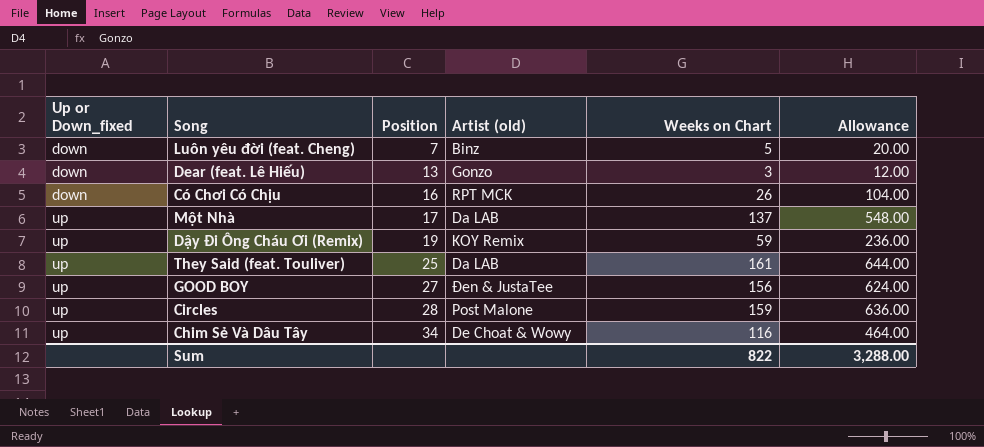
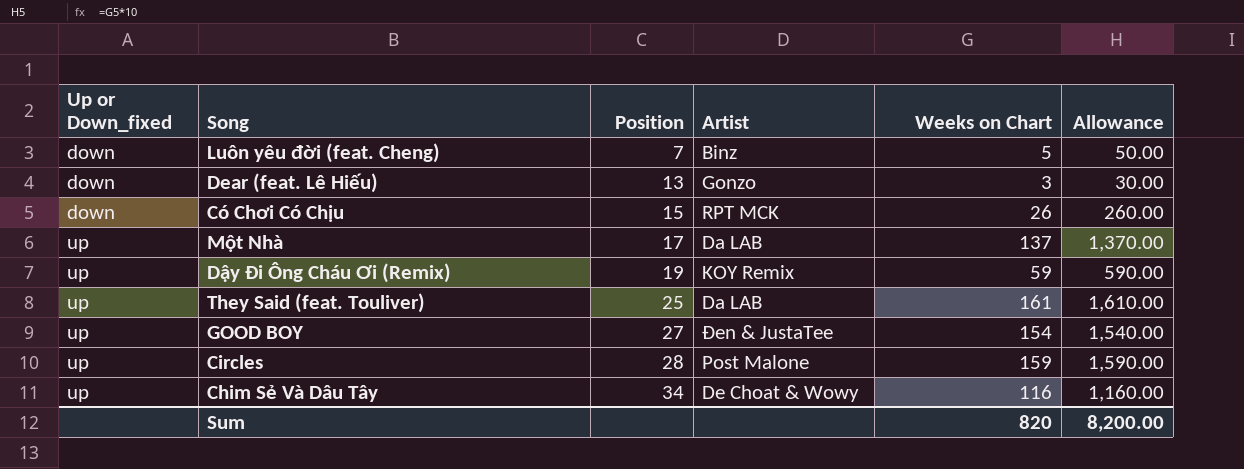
column name: Artist (old) -> Artist
column Allowance | formula: [Weeks on Chart] * 4 -> [Weeks on Chart] * 10
Có Chơi Có Chịu | Position: 16 -> 15
GOOD BOY | Weeks on Chart: 156 -> 154
Sum | Weeks on Chart: 822 -> 820
Sum | Allowance: 3,288.00 -> 8,200.00

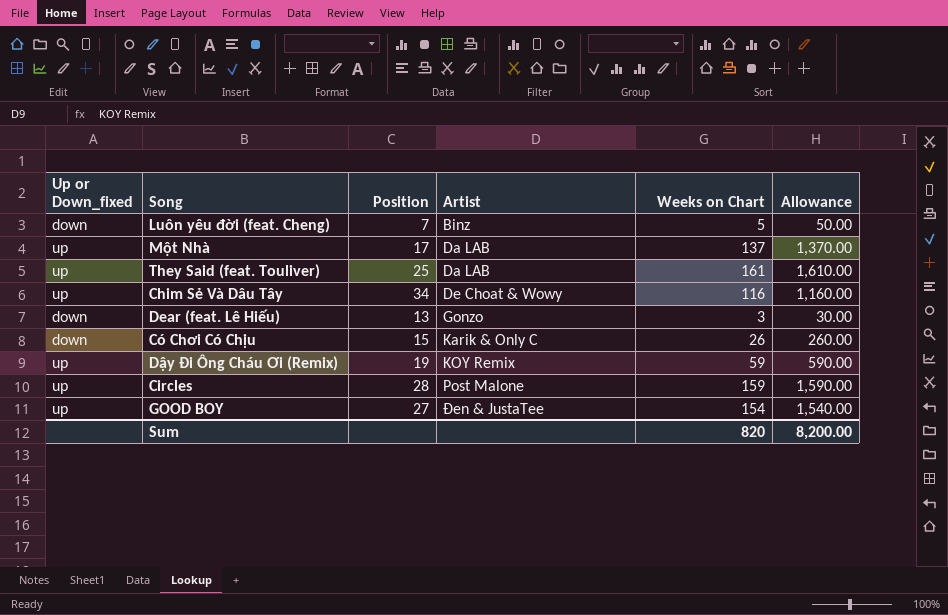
row order: Up or Down_fixed ascending -> Artist ascending
Có Chơi Có Chịu | Artist: RPT MCK -> Karik & Only C

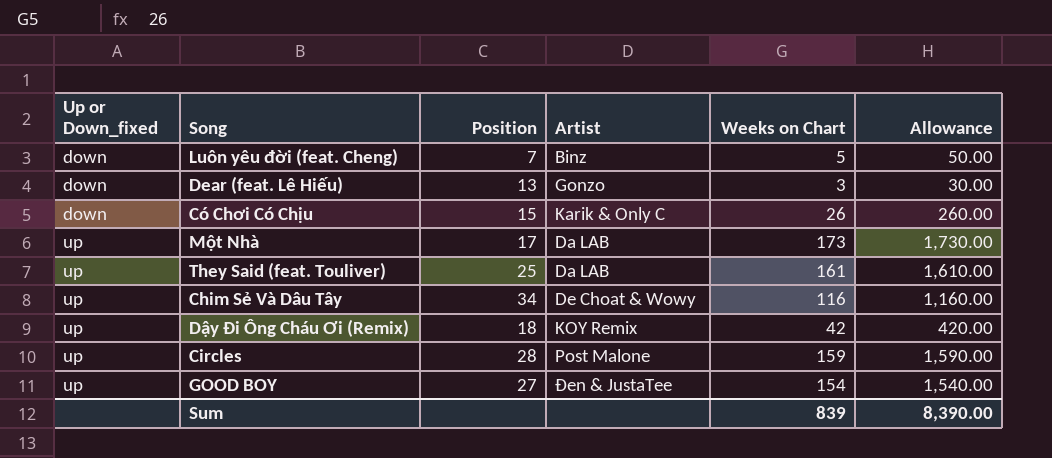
row order: Artist ascending -> Up or Down_fixed ascending
Một Nhà | Weeks on Chart: 137 -> 173
Một Nhà | Allowance: 1,370.00 -> 1,730.00
Dậy Đi Ông Cháu Ơi (Remix) | Position: 19 -> 18
Dậy Đi Ông Cháu Ơi (Remix) | Weeks on Chart: 59 -> 42
Dậy Đi Ông Cháu Ơi (Remix) | Allowance: 590.00 -> 420.00
Sum | Weeks on Chart: 820 -> 839
Sum | Allowance: 8,200.00 -> 8,390.00

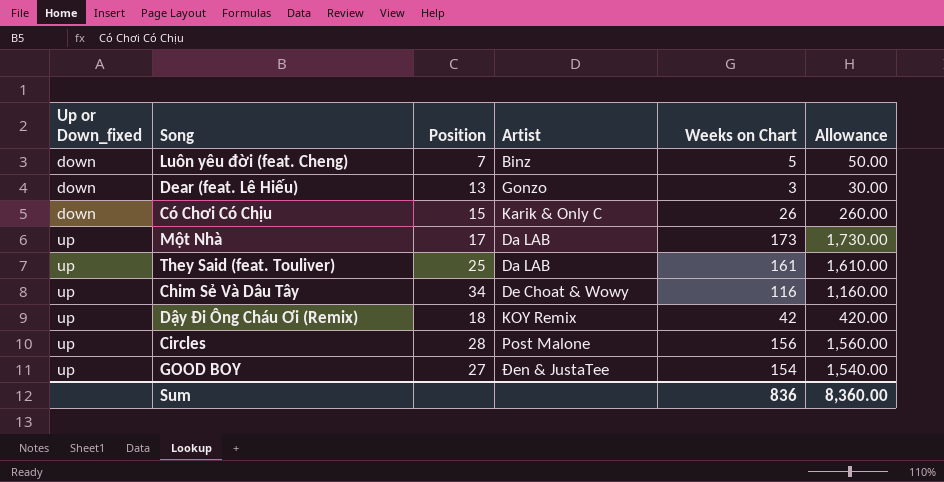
Circles | Weeks on Chart: 159 -> 156
Circles | Allowance: 1,590.00 -> 1,560.00
Sum | Weeks on Chart: 839 -> 836
Sum | Allowance: 8,390.00 -> 8,360.00

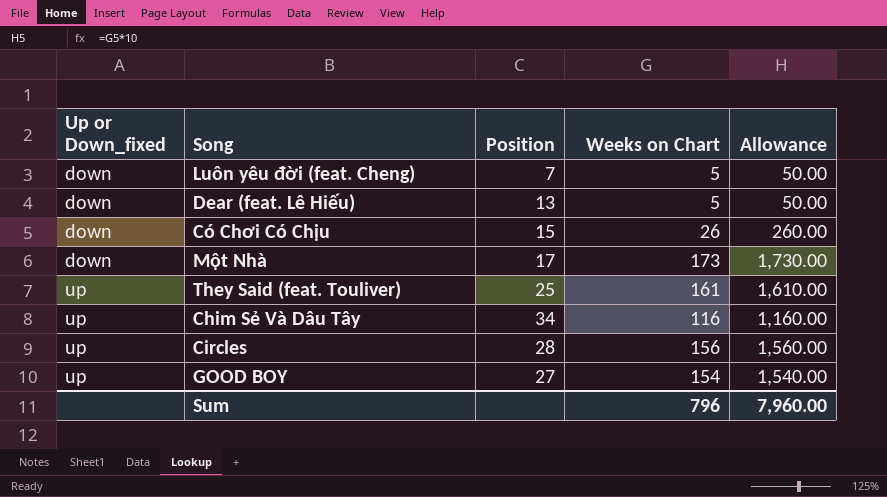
column Artist | position: 4 -> none
row Dậy Đi Ông Cháu Ơi (Remix): up | 18 | KOY Remix | 42 | 420.00 -> none
Dear (feat. Lê Hiếu) | Weeks on Chart: 3 -> 5
Dear (feat. Lê Hiếu) | Allowance: 30.00 -> 50.00
Một Nhà | Up or Down_fixed: up -> down
Sum | Weeks on Chart: 836 -> 796
Sum | Allowance: 8,360.00 -> 7,960.00

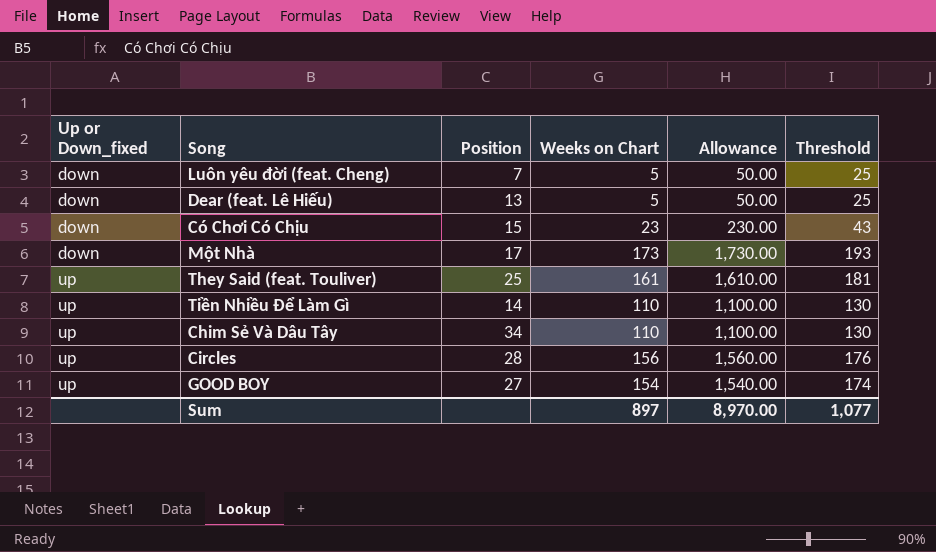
column Threshold | formula: none -> [Weeks on Chart] + 20
Có Chơi Có Chịu | Weeks on Chart: 26 -> 23
Có Chơi Có Chịu | Allowance: 260.00 -> 230.00
row Tiền Nhiều Để Làm Gì: none -> up | 14 | 110 | 1,100.00 | 130
Chim Sẻ Và Dâu Tây | Weeks on Chart: 116 -> 110
Chim Sẻ Và Dâu Tây | Allowance: 1,160.00 -> 1,100.00
Sum | Weeks on Chart: 796 -> 897
Sum | Allowance: 7,960.00 -> 8,970.00

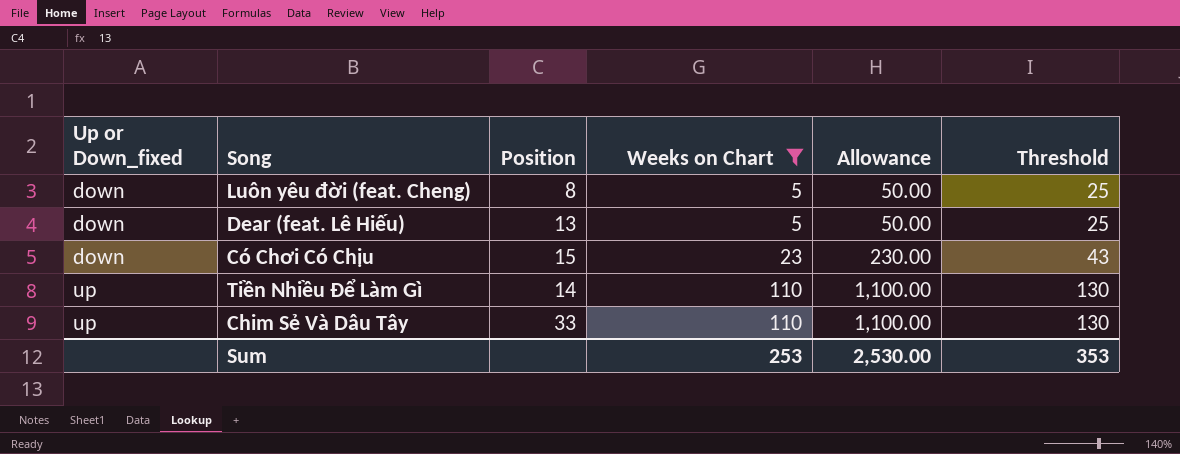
filter: none -> Weeks on Chart <= 110
Luôn yêu đời (feat. Cheng) | Position: 7 -> 8
Chim Sẻ Và Dâu Tây | Position: 34 -> 33
Sum | Weeks on Chart: 897 -> 253
Sum | Allowance: 8,970.00 -> 2,530.00
Sum | Threshold: 1,077 -> 353

